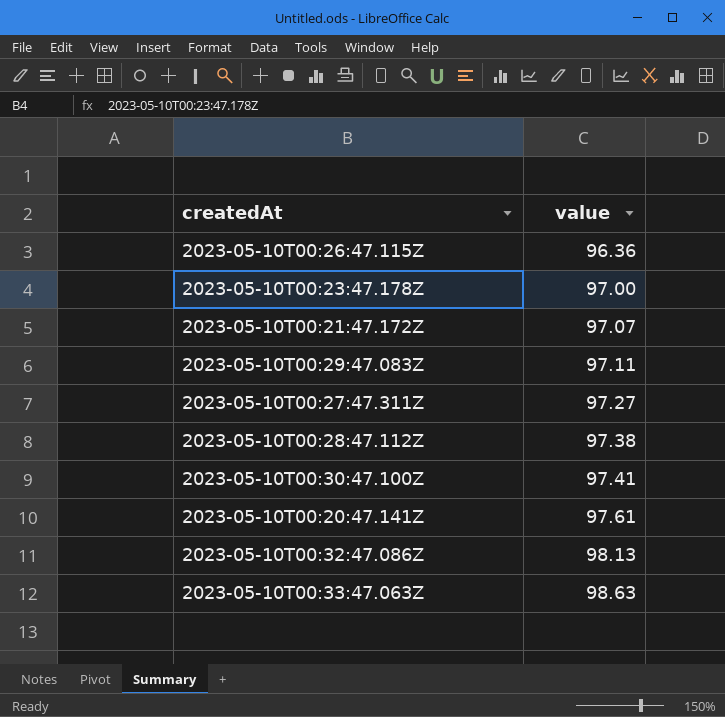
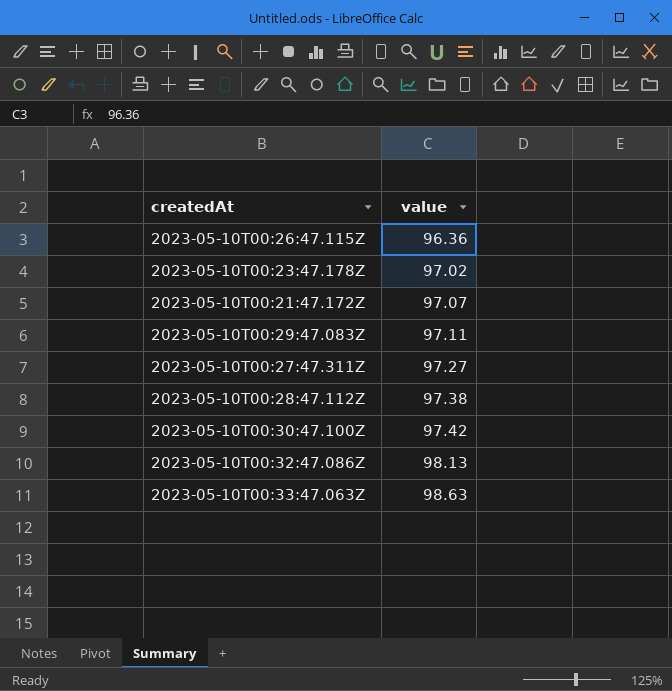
row 2023-05-10T00:20:47.141Z: 97.61 -> none
2023-05-10T00:23:47.178Z | value: 97.00 -> 97.02
2023-05-10T00:30:47.100Z | value: 97.41 -> 97.42

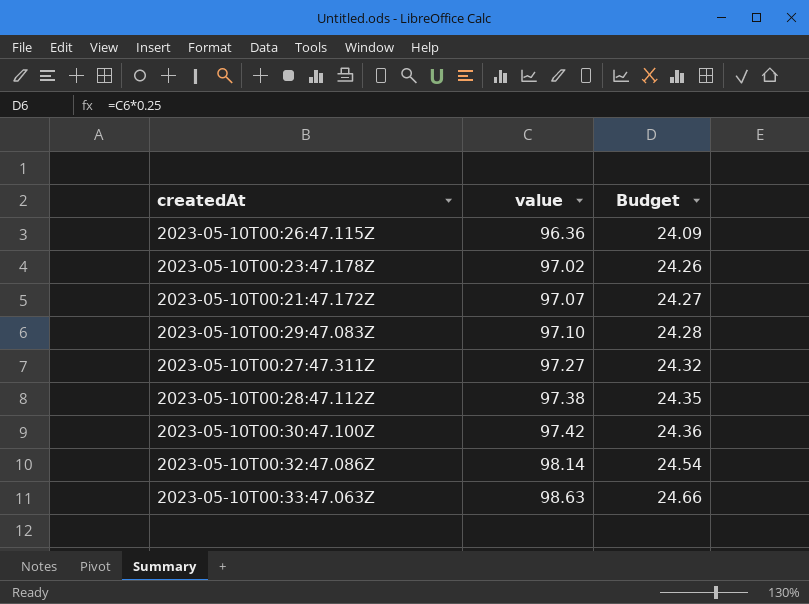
column Budget | formula: none -> [value] * 0.25
2023-05-10T00:29:47.083Z | value: 97.11 -> 97.10
2023-05-10T00:32:47.086Z | value: 98.13 -> 98.14

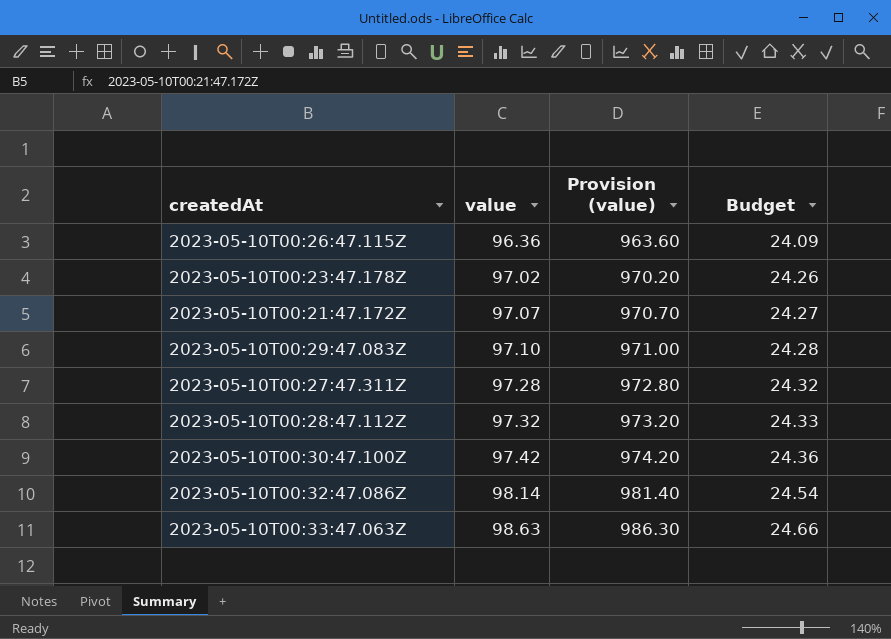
column Provision (value) | formula: none -> [value] * 10
2023-05-10T00:27:47.311Z | value: 97.27 -> 97.28
2023-05-10T00:28:47.112Z | value: 97.38 -> 97.32
2023-05-10T00:28:47.112Z | Budget: 24.35 -> 24.33

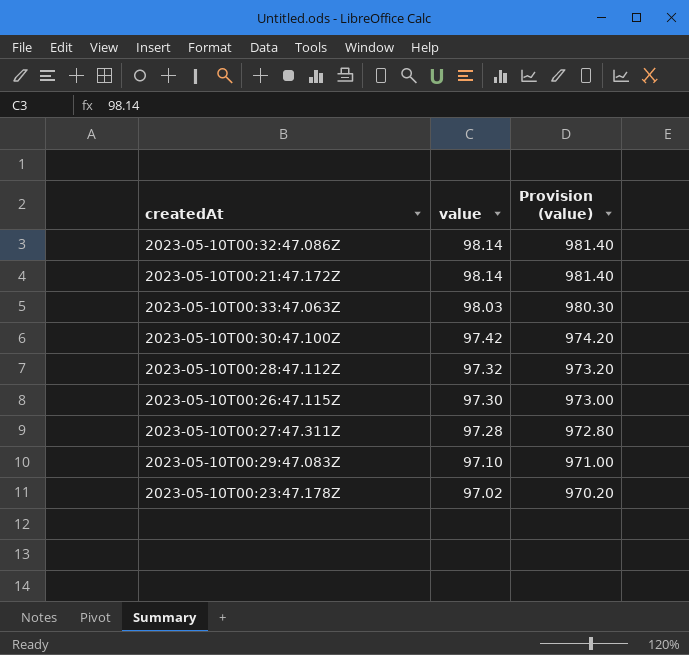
row order: value ascending -> value descending
column Budget | formula: [value] * 0.25 -> none
2023-05-10T00:21:47.172Z | value: 97.07 -> 98.14
2023-05-10T00:21:47.172Z | Provision (value): 970.70 -> 981.40
2023-05-10T00:33:47.063Z | value: 98.63 -> 98.03
2023-05-10T00:33:47.063Z | Provision (value): 986.30 -> 980.30
2023-05-10T00:26:47.115Z | value: 96.36 -> 97.30
2023-05-10T00:26:47.115Z | Provision (value): 963.60 -> 973.00

